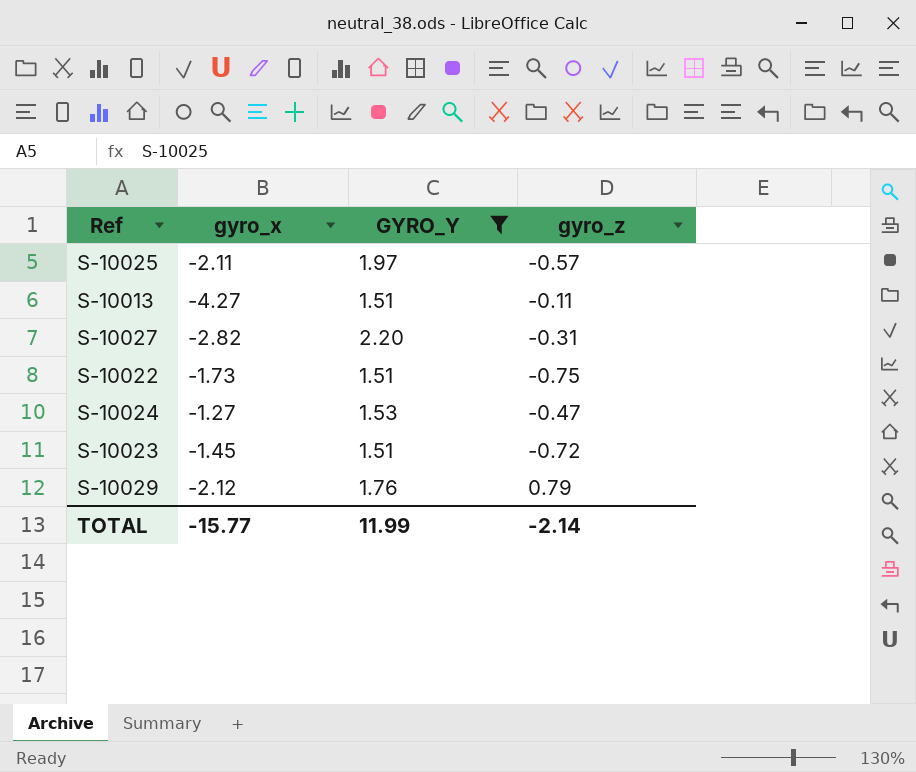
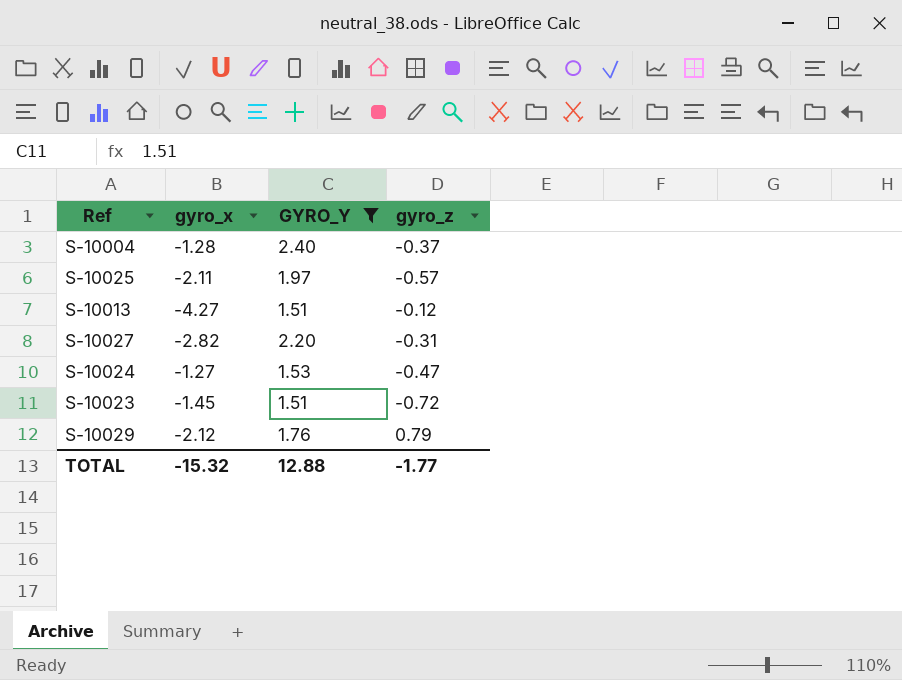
row S-10022: -1.73 | 1.51 | -0.75 -> none
row S-10004: none -> -1.28 | 2.40 | -0.37
S-10013 | gyro_z: -0.11 -> -0.12
TOTAL | gyro_x: -15.77 -> -15.32
TOTAL | GYRO_Y: 11.99 -> 12.88
TOTAL | gyro_z: -2.14 -> -1.77

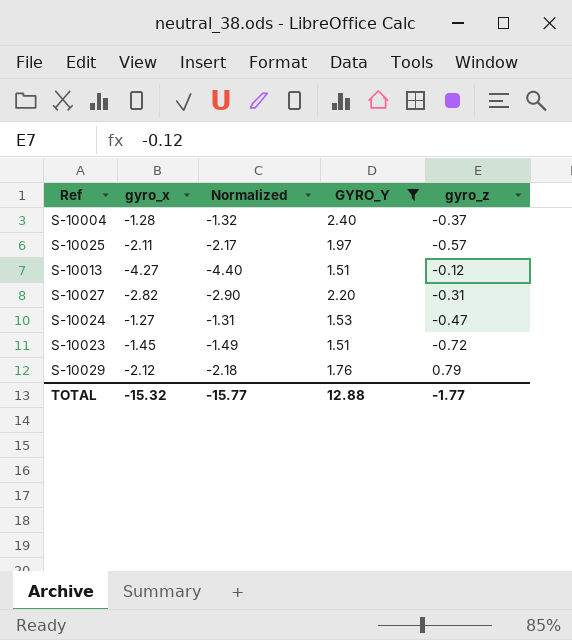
column Normalized | formula: none -> [gyro_x] * 1.03

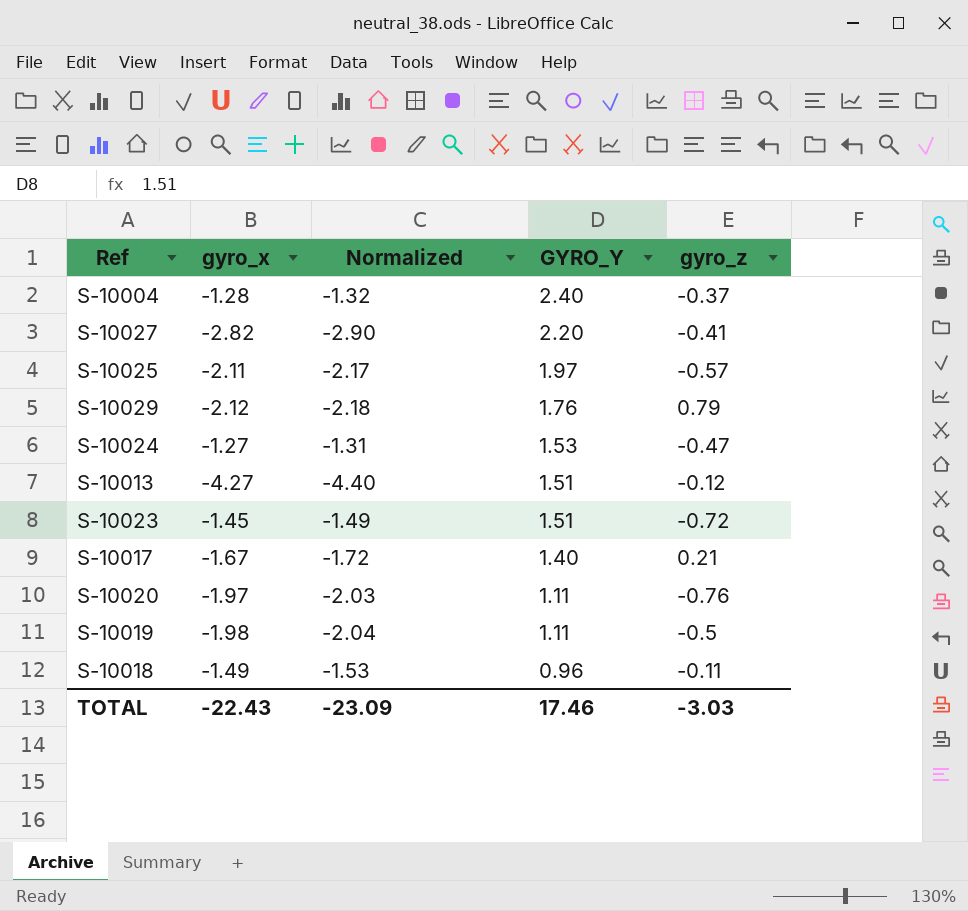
filter: GYRO_Y >= 1.51 -> none
row order: none -> GYRO_Y descending
S-10027 | gyro_z: -0.31 -> -0.41
TOTAL | gyro_x: -15.32 -> -22.43
TOTAL | Normalized: -15.77 -> -23.09
TOTAL | GYRO_Y: 12.88 -> 17.46
TOTAL | gyro_z: -1.77 -> -3.03

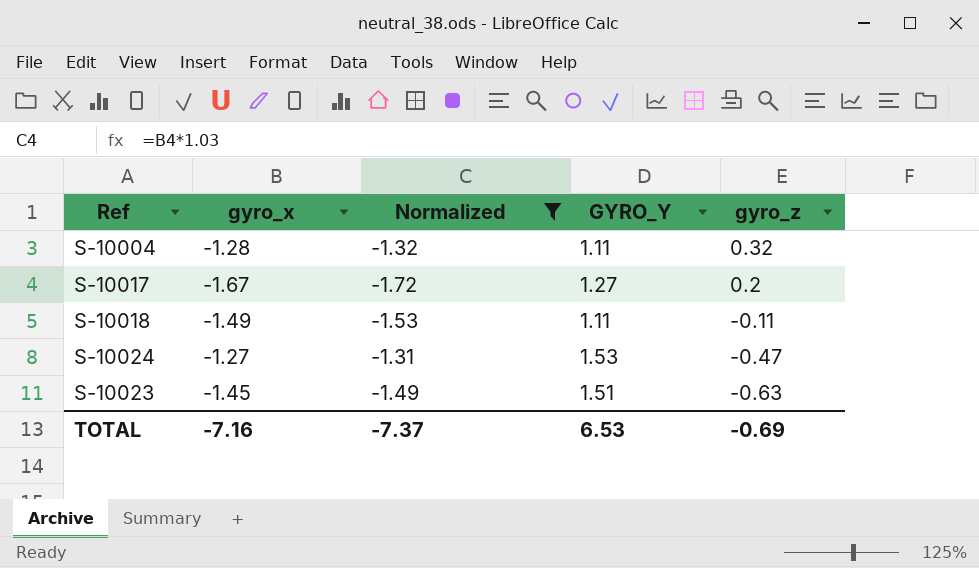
filter: none -> Normalized >= -1.72
row order: GYRO_Y descending -> gyro_z descending
S-10004 | GYRO_Y: 2.40 -> 1.11
S-10004 | gyro_z: -0.37 -> 0.32
S-10017 | GYRO_Y: 1.40 -> 1.27
S-10017 | gyro_z: 0.21 -> 0.2
S-10018 | GYRO_Y: 0.96 -> 1.11
S-10023 | gyro_z: -0.72 -> -0.63
TOTAL | gyro_x: -22.43 -> -7.16
TOTAL | Normalized: -23.09 -> -7.37
TOTAL | GYRO_Y: 17.46 -> 6.53
TOTAL | gyro_z: -3.03 -> -0.69

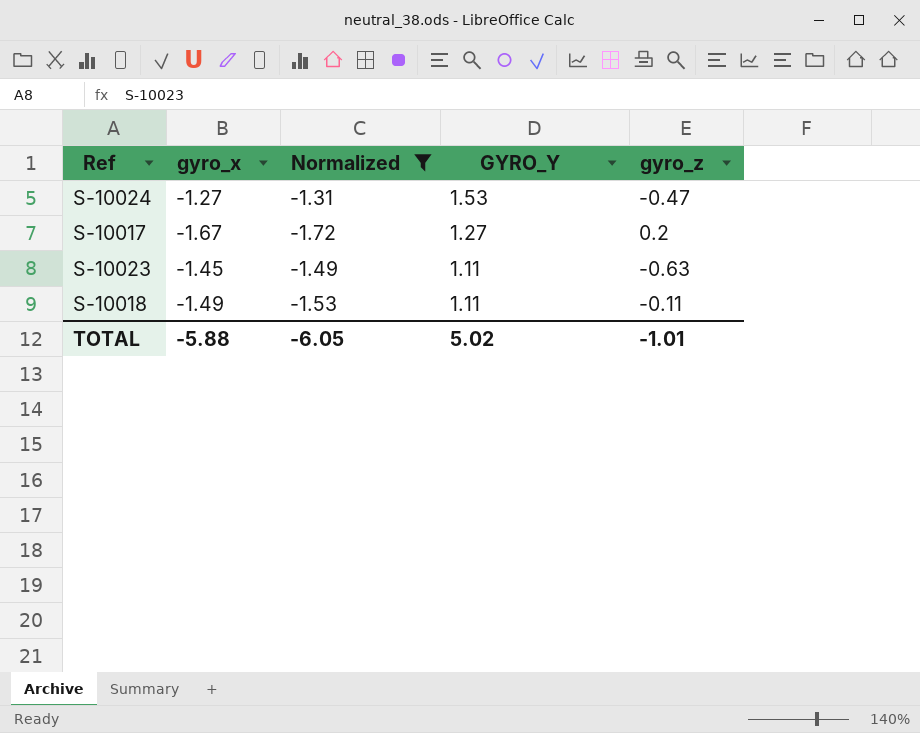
row order: gyro_z descending -> GYRO_Y descending
row S-10004: -1.28 | -1.32 | 1.11 | 0.32 -> none
S-10023 | GYRO_Y: 1.51 -> 1.11
TOTAL | gyro_x: -7.16 -> -5.88
TOTAL | Normalized: -7.37 -> -6.05
TOTAL | GYRO_Y: 6.53 -> 5.02
TOTAL | gyro_z: -0.69 -> -1.01

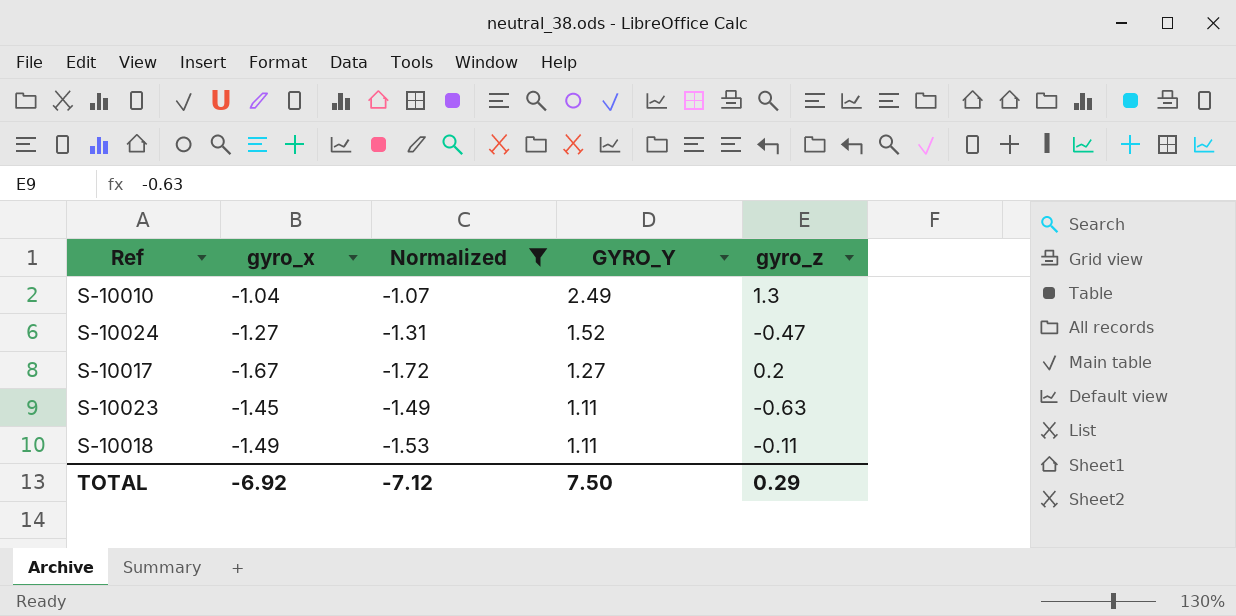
row S-10010: none -> -1.04 | -1.07 | 2.49 | 1.3
S-10024 | GYRO_Y: 1.53 -> 1.52
TOTAL | gyro_x: -5.88 -> -6.92
TOTAL | Normalized: -6.05 -> -7.12
TOTAL | GYRO_Y: 5.02 -> 7.50
TOTAL | gyro_z: -1.01 -> 0.29

